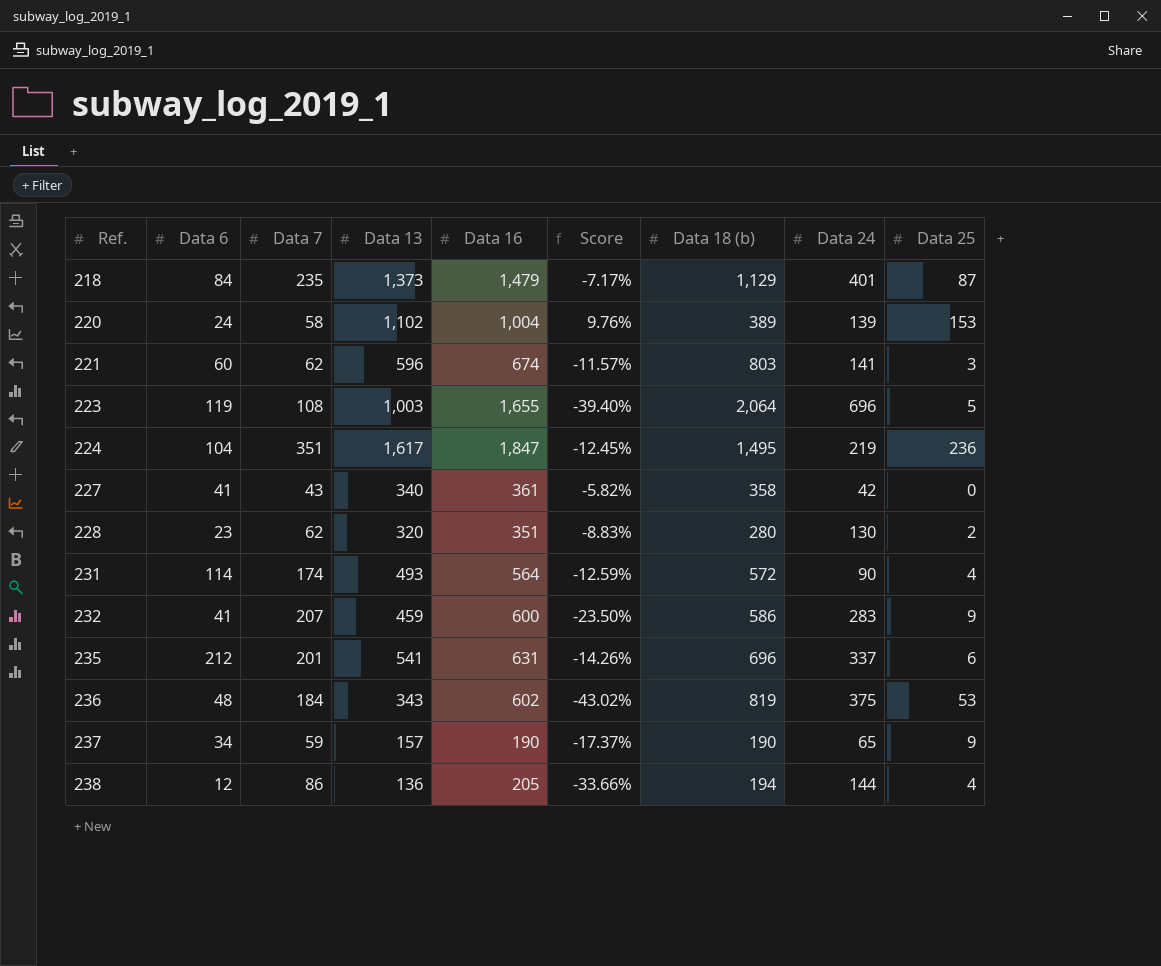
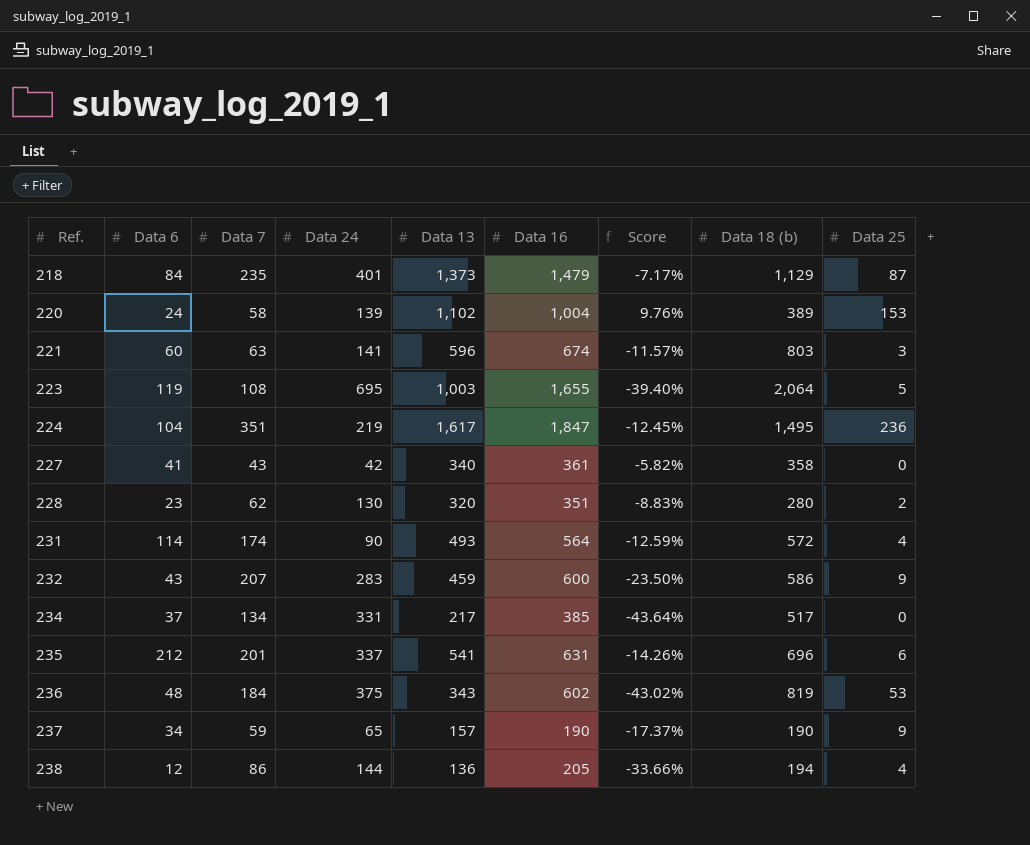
column Data 24 | position: 8 -> 4
221 | Data 7: 62 -> 63
223 | Data 24: 696 -> 695
232 | Data 6: 41 -> 43
row 234: none -> 37 | 134 | 331 | 217 | 385 | -43.64% | 517 | 0

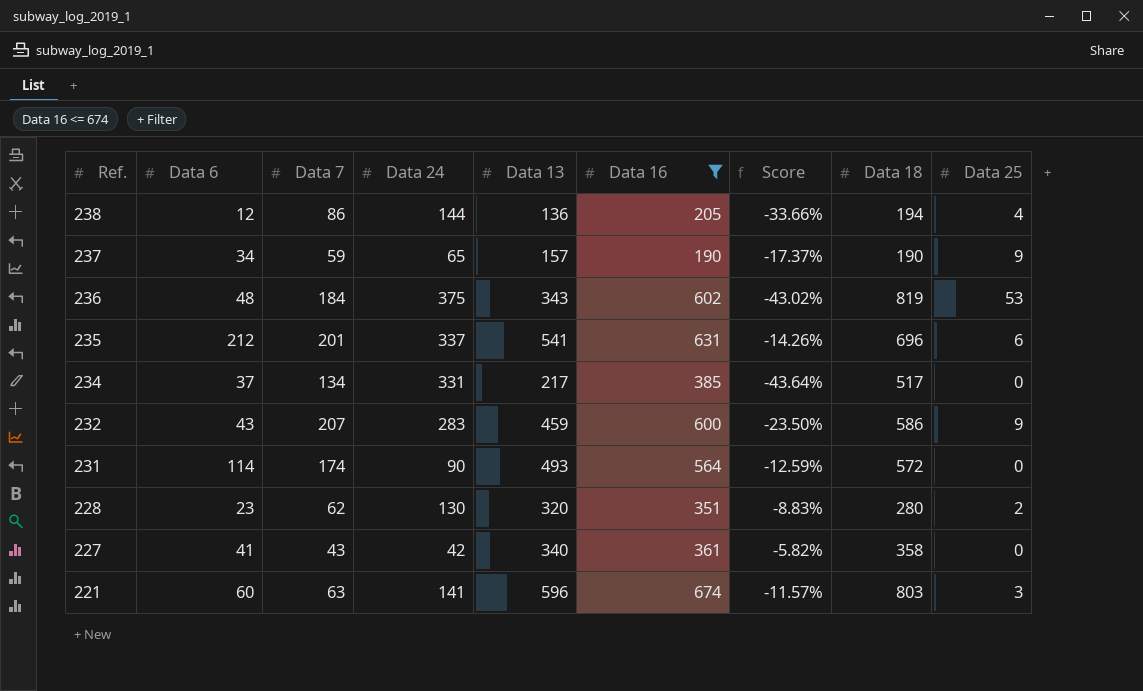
filter: none -> Data 16 <= 674
row order: Ref. ascending -> Ref. descending
column name: Data 18 (b) -> Data 18
231 | Data 25: 4 -> 0

